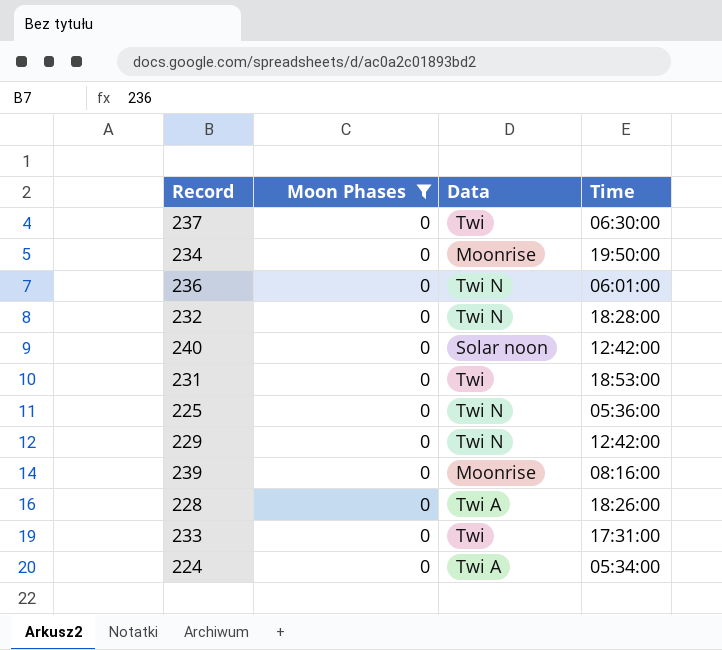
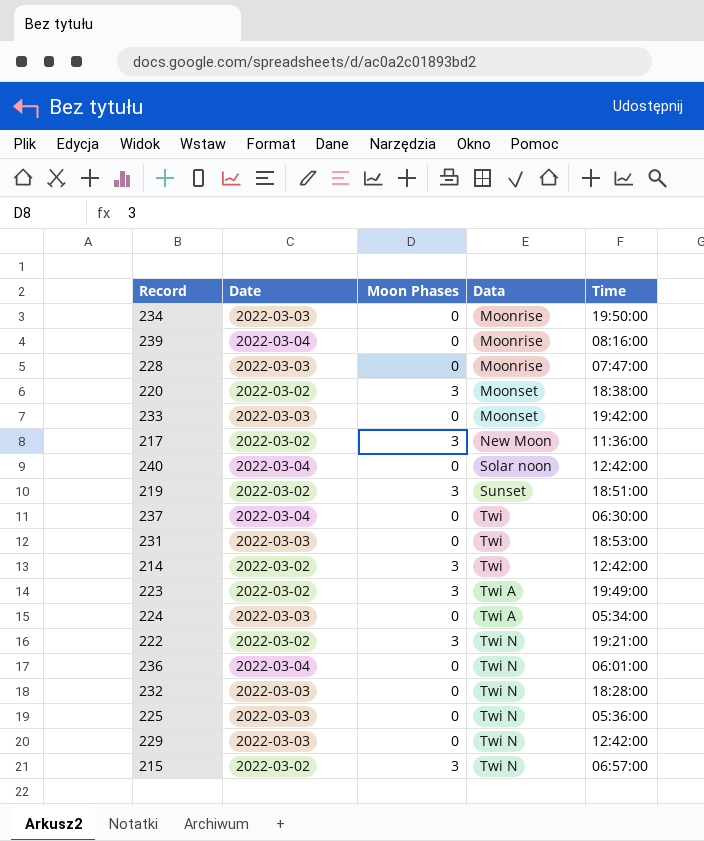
filter: Moon Phases = 0 -> none
row order: none -> Data ascending
column Date | position: none -> 2
228 | Data: Twi A -> Moonrise
228 | Time: 18:26:00 -> 07:47:00
233 | Data: Twi -> Moonset
233 | Time: 17:31:00 -> 19:42:00

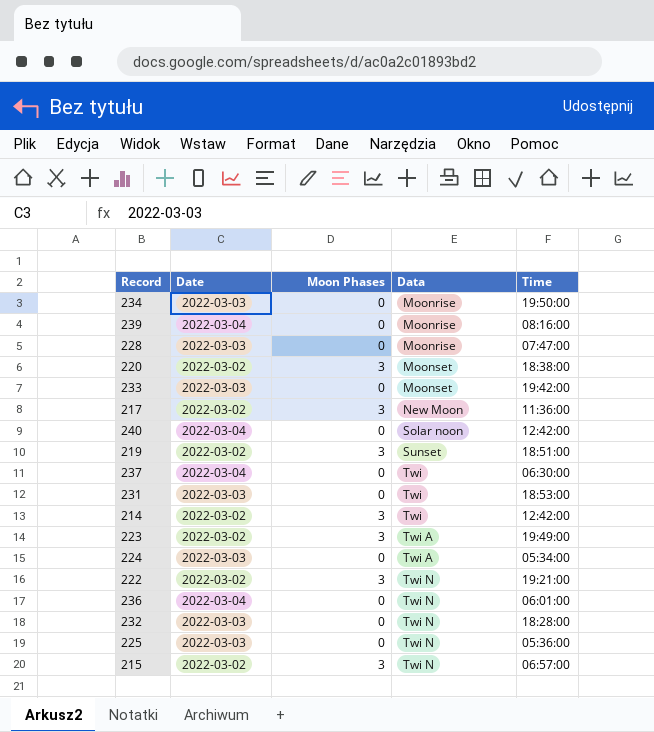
row 229: 2022-03-03 | 0 | Twi N | 12:42:00 -> none

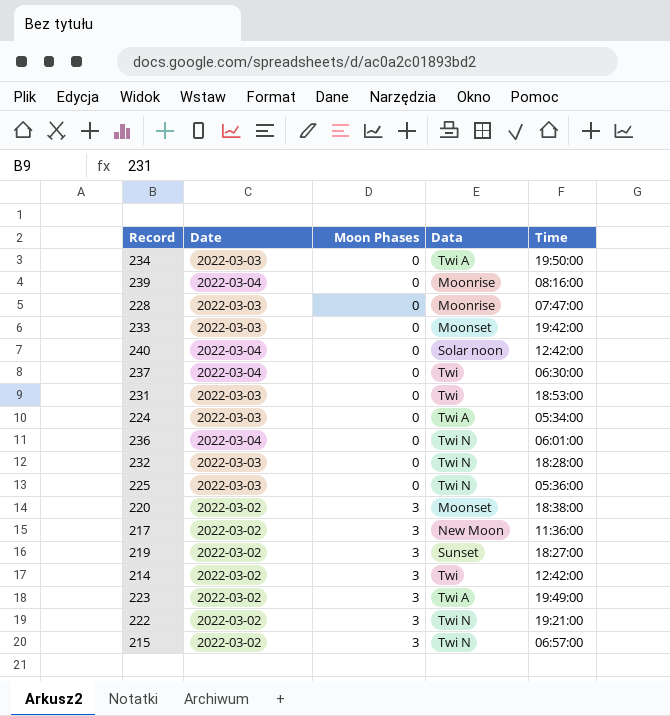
row order: Data ascending -> Moon Phases ascending
234 | Data: Moonrise -> Twi A
219 | Time: 18:51:00 -> 18:27:00

